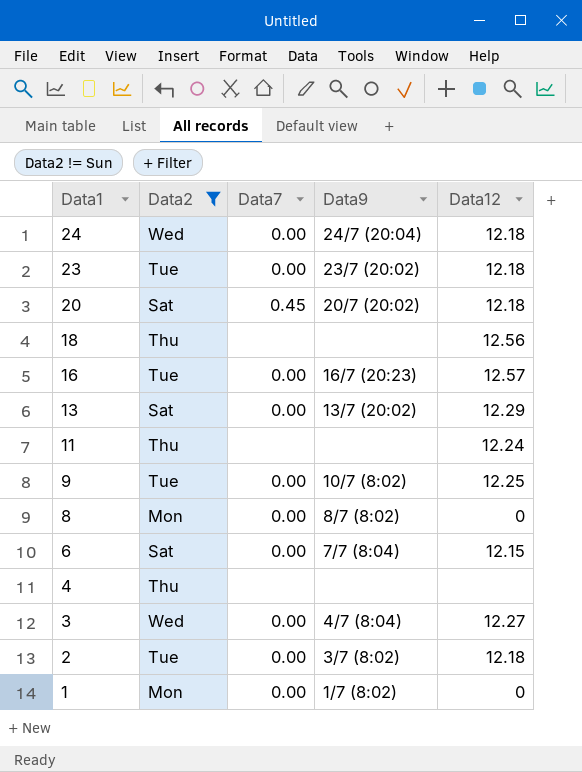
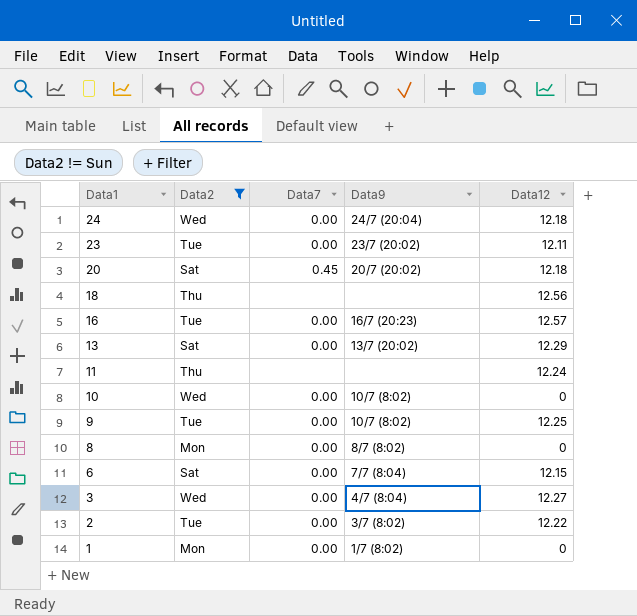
row 4: Thu | none | none | none -> none
23 | Data12: 12.18 -> 12.11
row 10: none -> Wed | 0.00 | 10/7 (8:02) | 0
2 | Data12: 12.18 -> 12.22

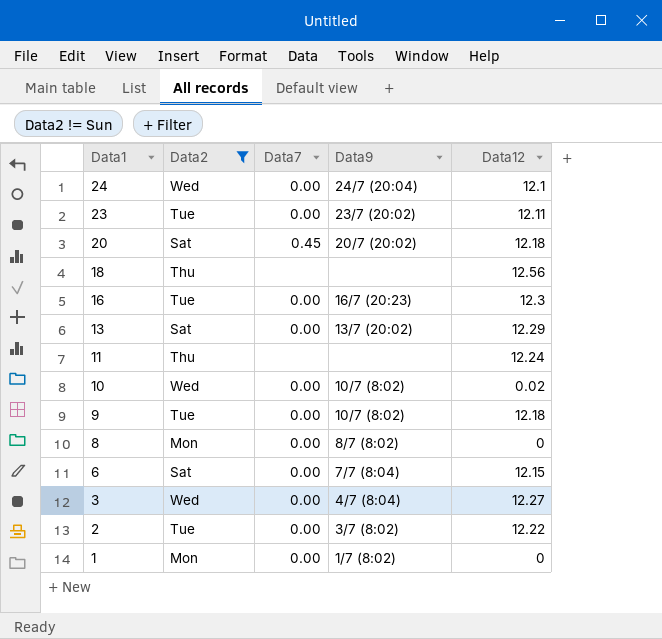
24 | Data12: 12.18 -> 12.1
16 | Data12: 12.57 -> 12.3
10 | Data12: 0 -> 0.02
9 | Data12: 12.25 -> 12.18

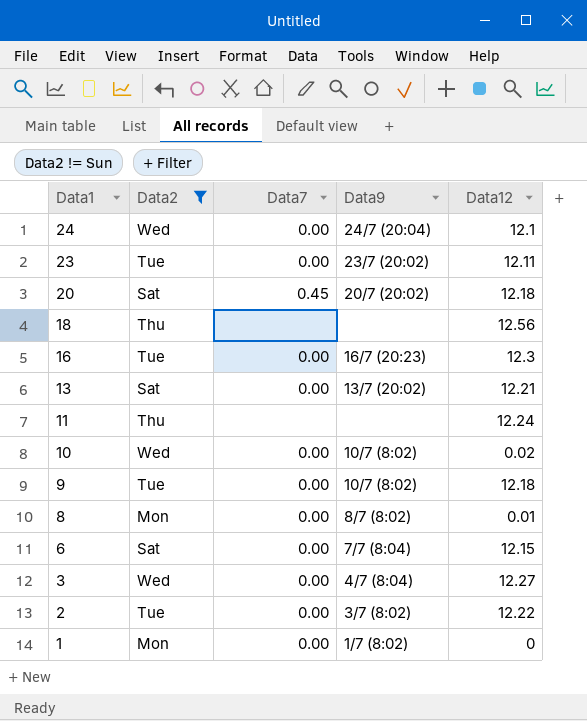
13 | Data12: 12.29 -> 12.21
8 | Data12: 0 -> 0.01

